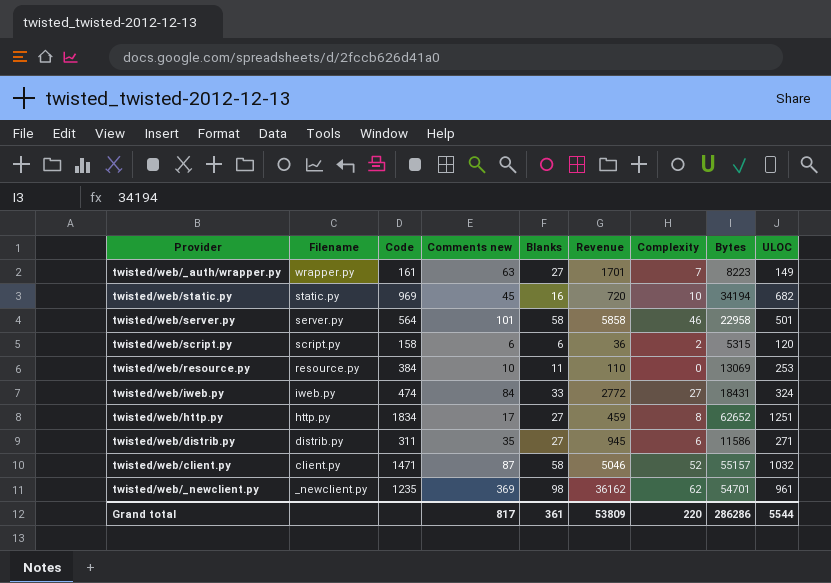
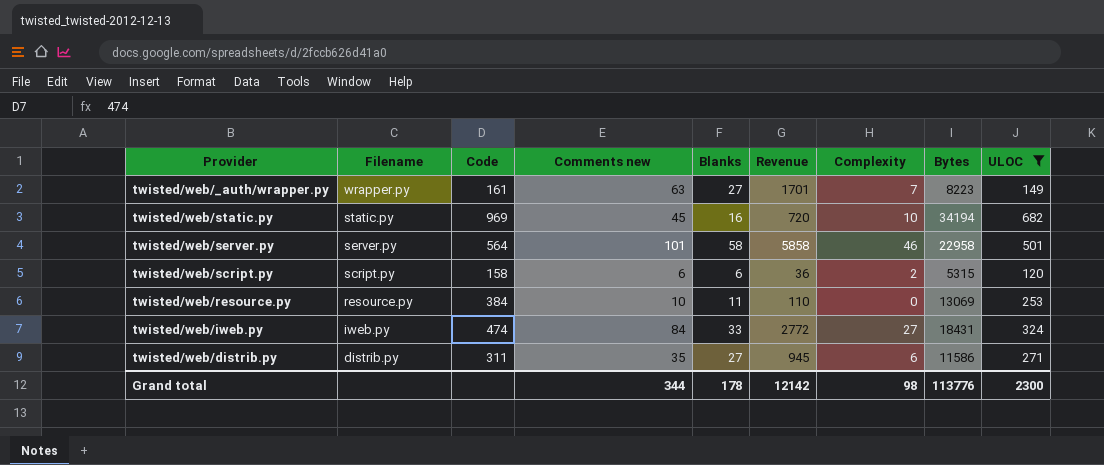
filter: none -> ULOC <= 682
Grand total | Comments new: 817 -> 344
Grand total | Blanks: 361 -> 178
Grand total | Revenue: 53809 -> 12142
Grand total | Complexity: 220 -> 98
Grand total | Bytes: 286286 -> 113776
Grand total | ULOC: 5544 -> 2300

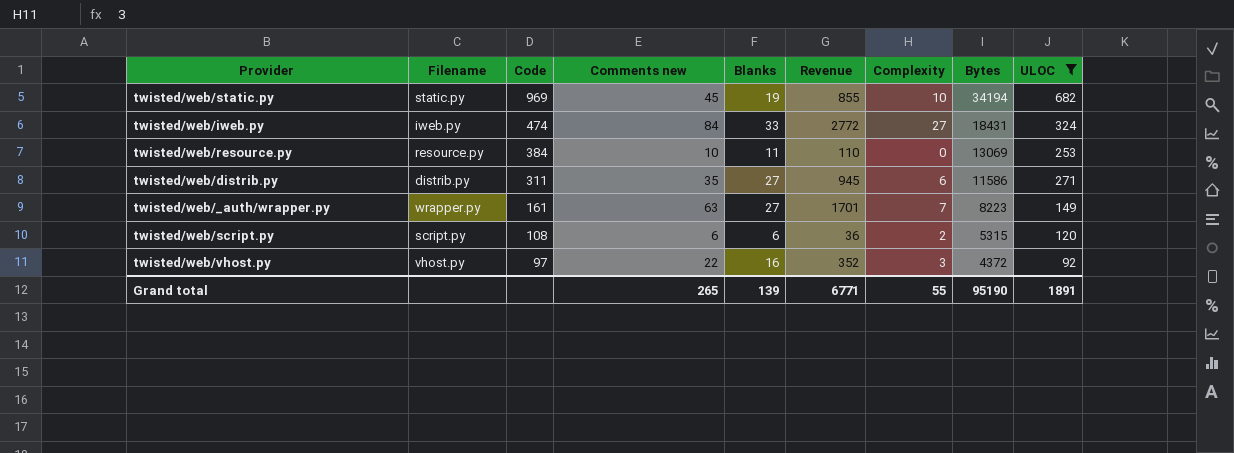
row order: Filename descending -> Code descending
row twisted/web/server.py: server.py | 564 | 101 | 58 | 5858 | 46 | 22958 | 501 -> none
twisted/web/static.py | Blanks: 16 -> 19
twisted/web/static.py | Revenue: 720 -> 855
twisted/web/script.py | Code: 158 -> 108
row twisted/web/vhost.py: none -> vhost.py | 97 | 22 | 16 | 352 | 3 | 4372 | 92
Grand total | Comments new: 344 -> 265
Grand total | Blanks: 178 -> 139
Grand total | Revenue: 12142 -> 6771
Grand total | Complexity: 98 -> 55
Grand total | Bytes: 113776 -> 95190
Grand total | ULOC: 2300 -> 1891

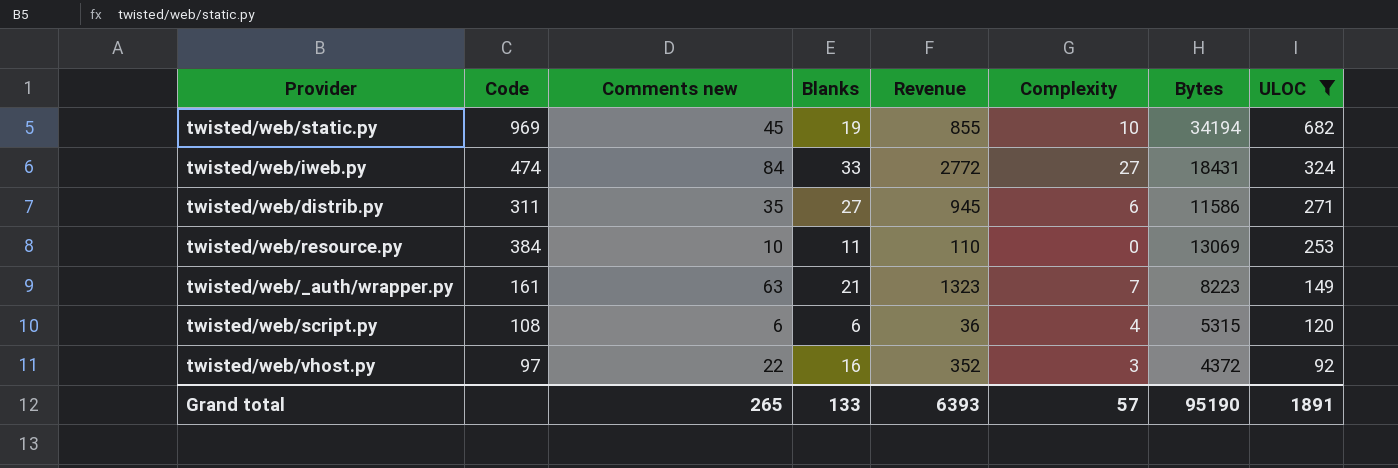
row order: Code descending -> ULOC descending
column Filename | position: 2 -> none
twisted/web/_auth/wrapper.py | Blanks: 27 -> 21
twisted/web/_auth/wrapper.py | Revenue: 1701 -> 1323
twisted/web/script.py | Complexity: 2 -> 4
Grand total | Blanks: 139 -> 133
Grand total | Revenue: 6771 -> 6393
Grand total | Complexity: 55 -> 57

